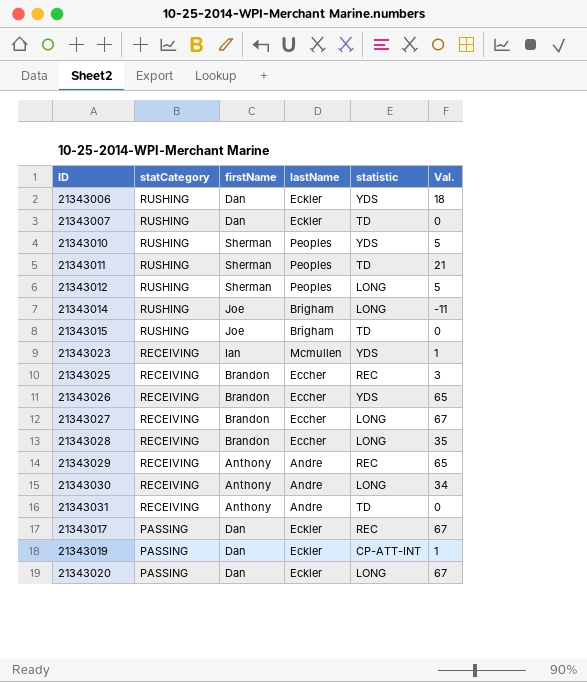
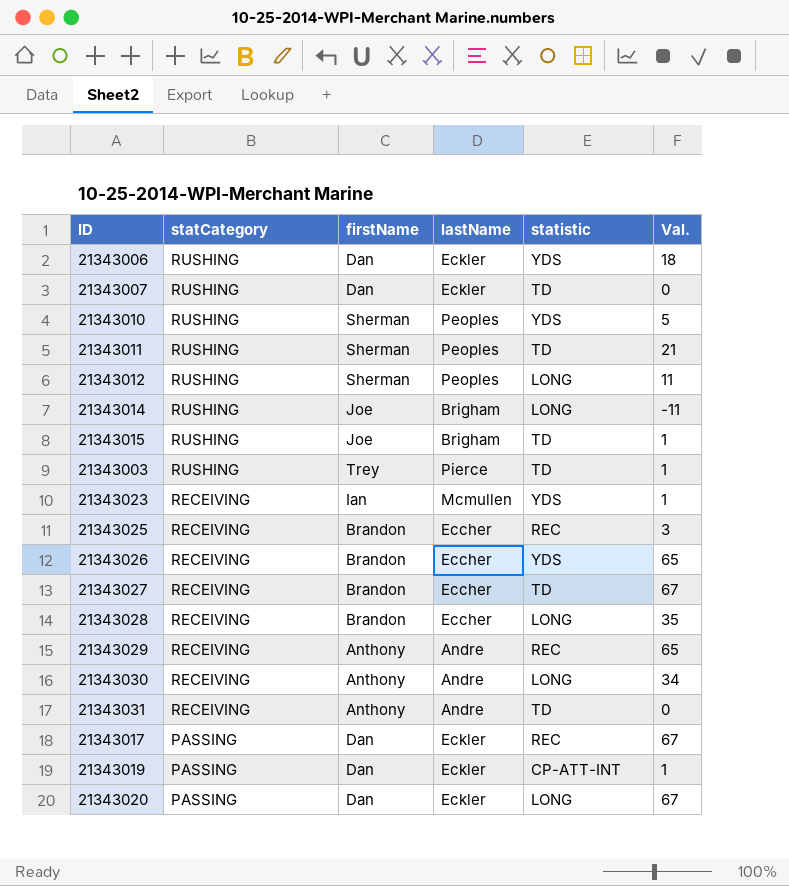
21343012 | Val.: 5 -> 11
21343015 | Val.: 0 -> 1
row 21343003: none -> RUSHING | Trey | Pierce | TD | 1
21343027 | statistic: LONG -> TD

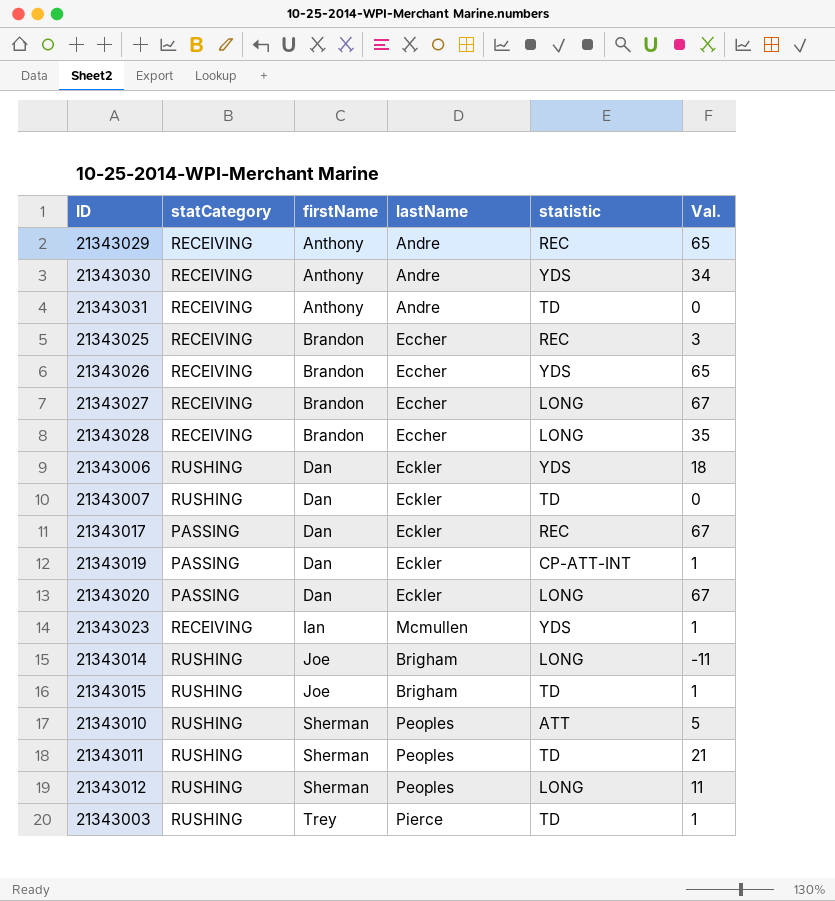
row order: statCategory descending -> firstName ascending
21343030 | statistic: LONG -> YDS
21343027 | statistic: TD -> LONG
21343010 | statistic: YDS -> ATT

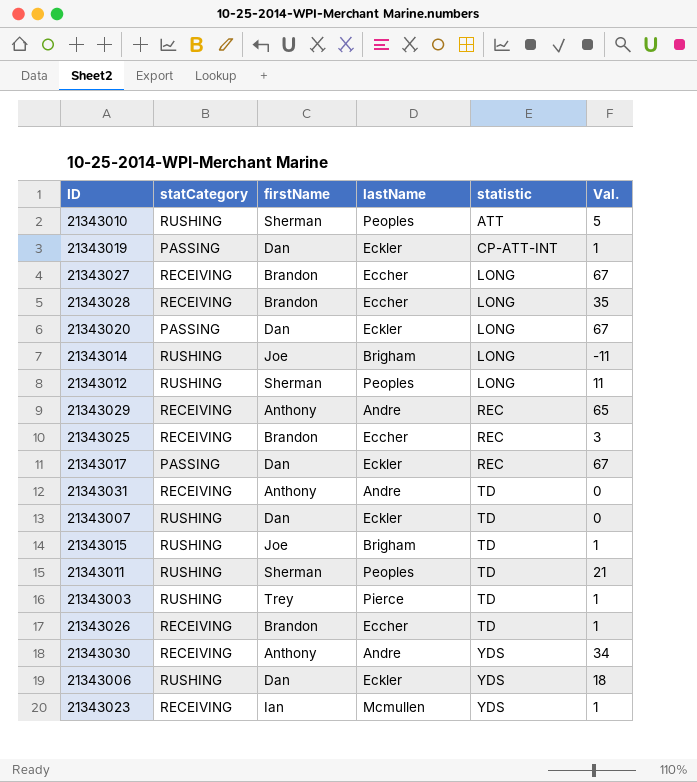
row order: firstName ascending -> statistic ascending
21343026 | statistic: YDS -> TD
21343026 | Val.: 65 -> 1

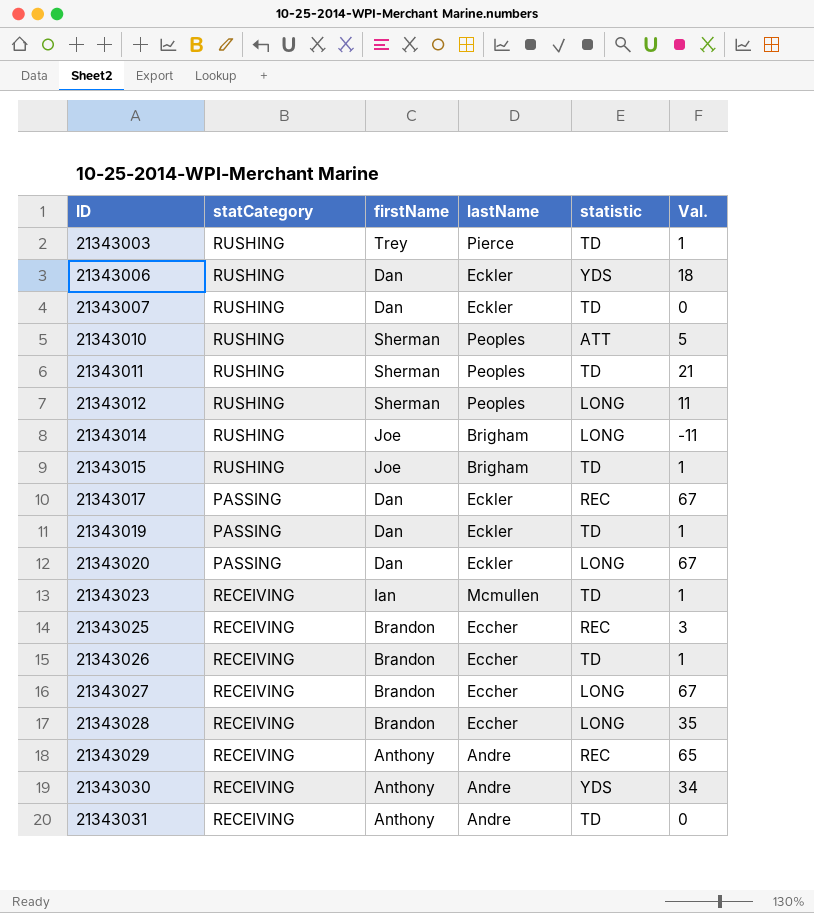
row order: statistic ascending -> ID ascending
21343019 | statistic: CP-ATT-INT -> TD
21343023 | statistic: YDS -> TD

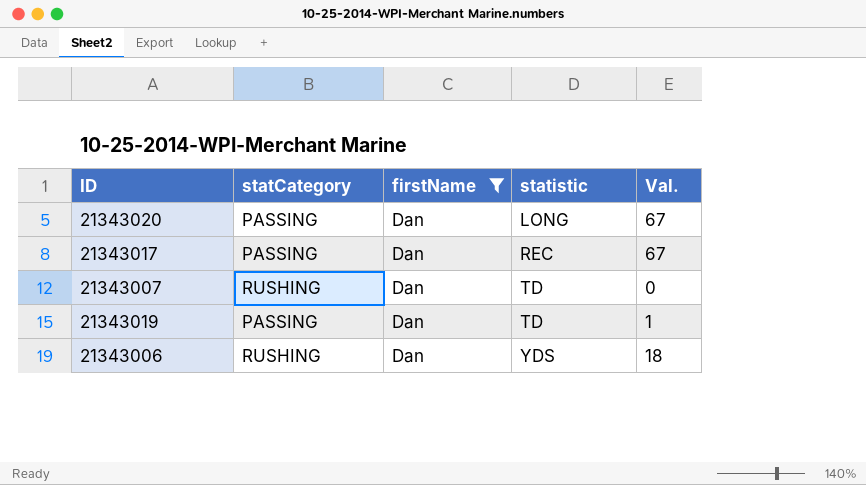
filter: none -> firstName = Dan
row order: ID ascending -> statistic ascending
column lastName | position: 4 -> none

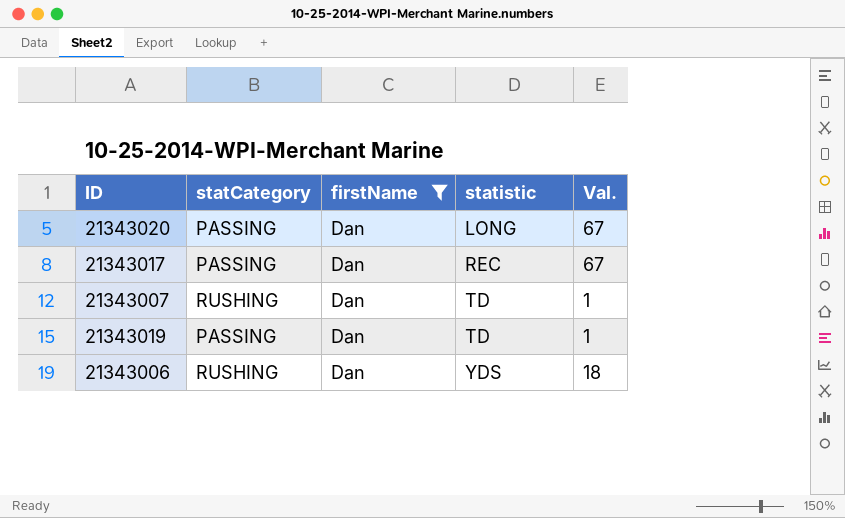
21343007 | Val.: 0 -> 1

